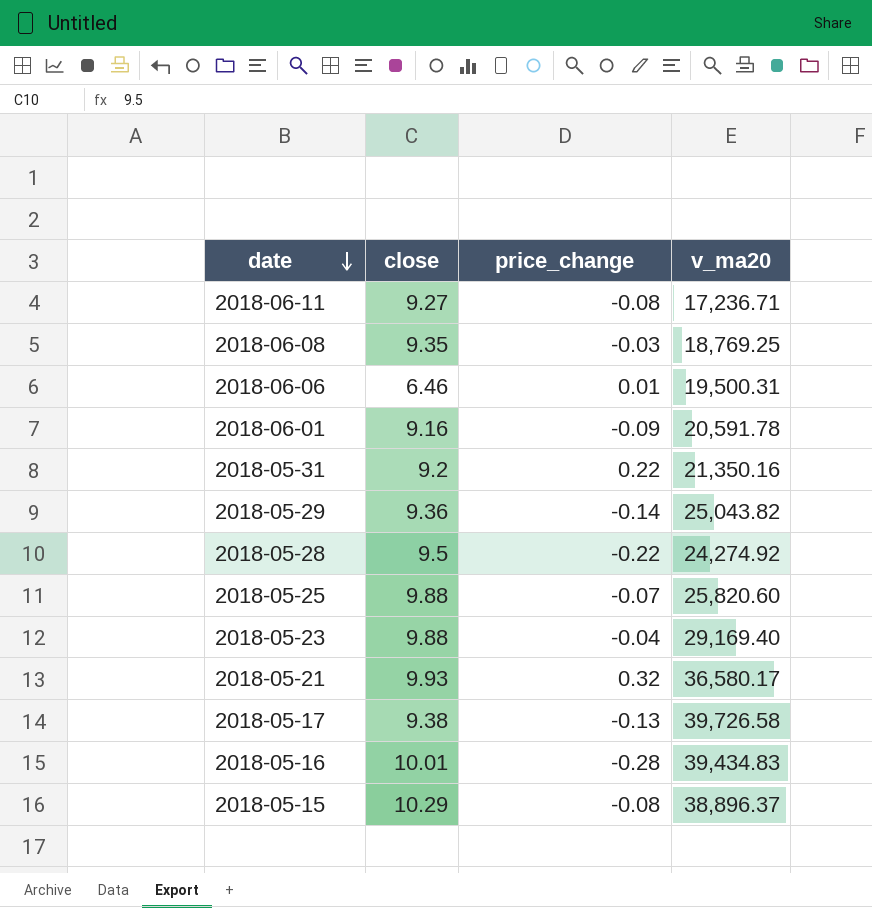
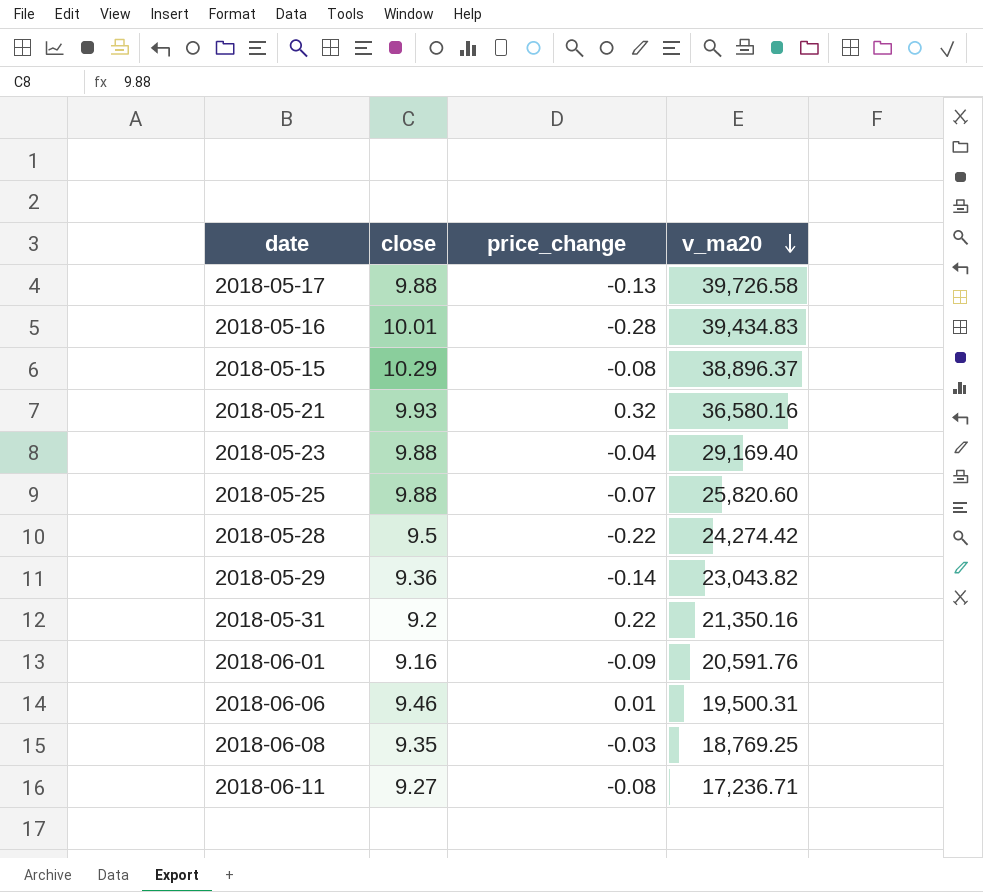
row order: date descending -> v_ma20 descending
2018-05-17 | close: 9.38 -> 9.88
2018-05-21 | v_ma20: 36,580.17 -> 36,580.16
2018-05-28 | v_ma20: 24,274.92 -> 24,274.42
2018-05-29 | v_ma20: 25,043.82 -> 23,043.82
2018-06-01 | v_ma20: 20,591.78 -> 20,591.76
2018-06-06 | close: 6.46 -> 9.46

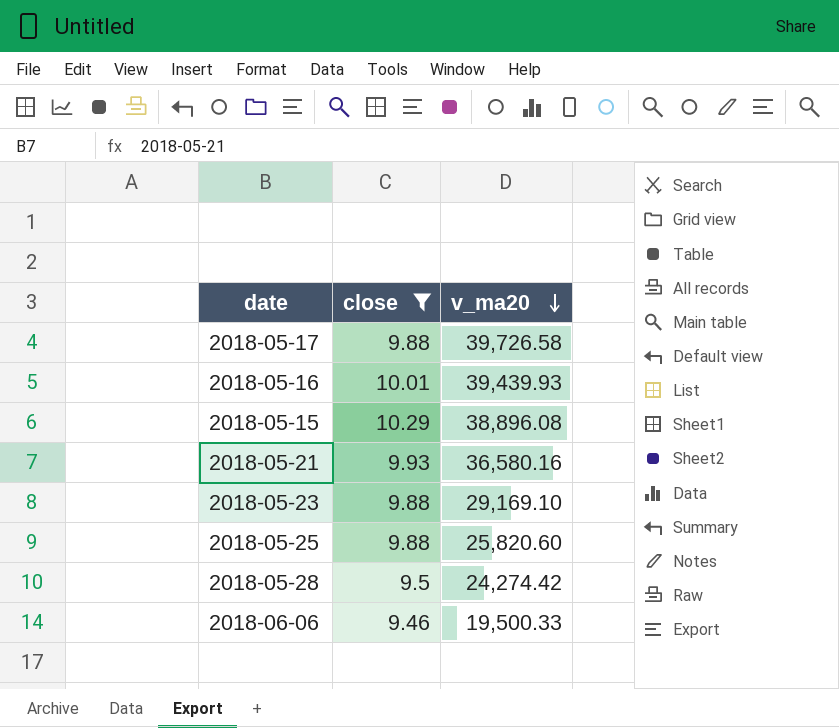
filter: none -> close >= 9.46
column price_change | position: 3 -> none
2018-05-16 | v_ma20: 39,434.83 -> 39,439.93
2018-05-15 | v_ma20: 38,896.37 -> 38,896.08
2018-05-23 | v_ma20: 29,169.40 -> 29,169.10
2018-06-06 | v_ma20: 19,500.31 -> 19,500.33

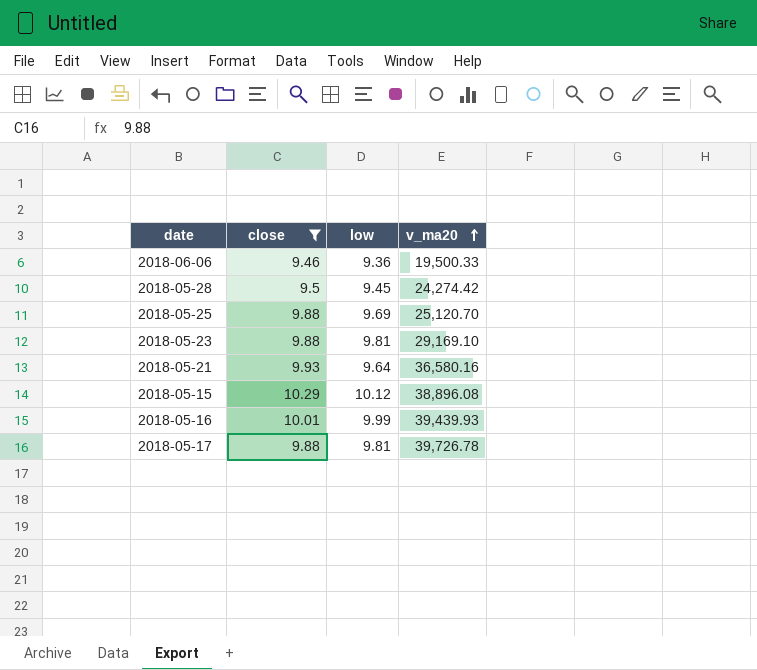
row order: v_ma20 descending -> v_ma20 ascending
column low | position: none -> 3
2018-05-25 | v_ma20: 25,820.60 -> 25,120.70
2018-05-17 | v_ma20: 39,726.58 -> 39,726.78

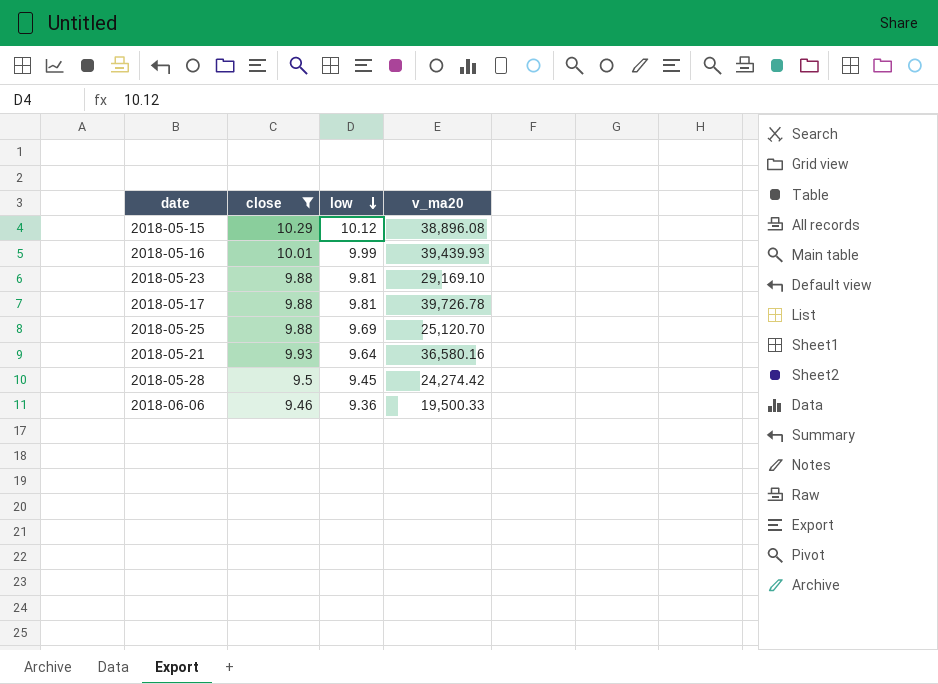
row order: v_ma20 ascending -> low descending

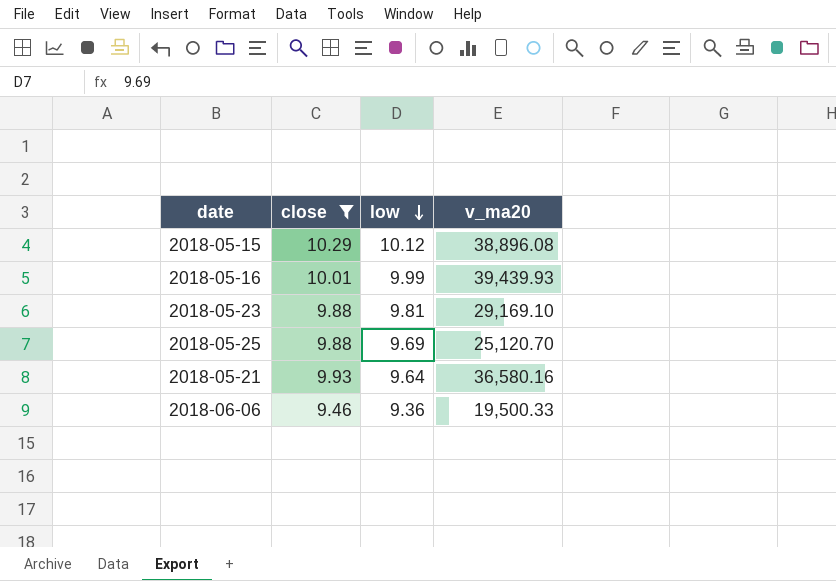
row 2018-05-17: 9.88 | 9.81 | 39,726.78 -> none
row 2018-05-28: 9.5 | 9.45 | 24,274.42 -> none

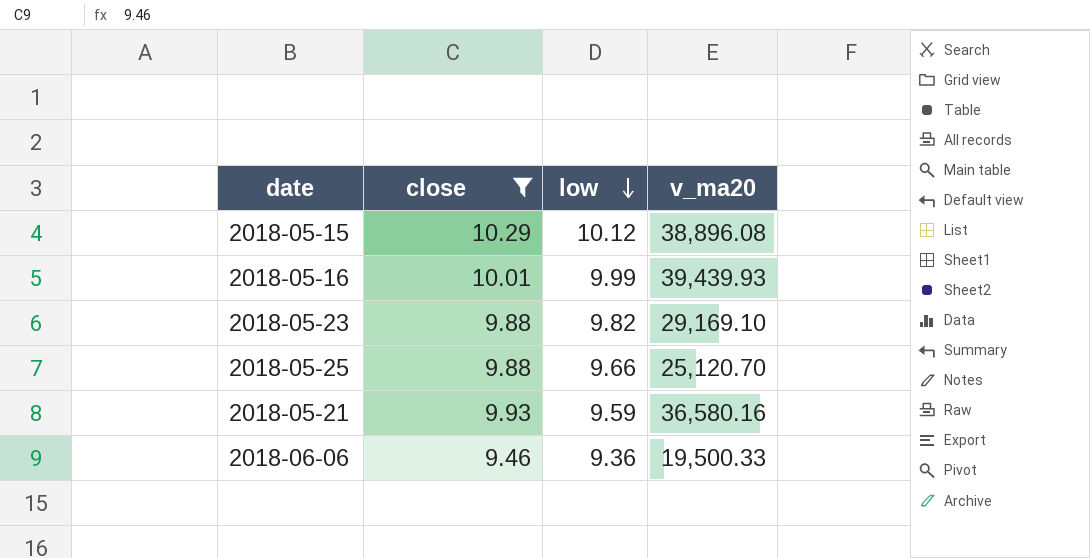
2018-05-23 | low: 9.81 -> 9.82
2018-05-25 | low: 9.69 -> 9.66
2018-05-21 | low: 9.64 -> 9.59

